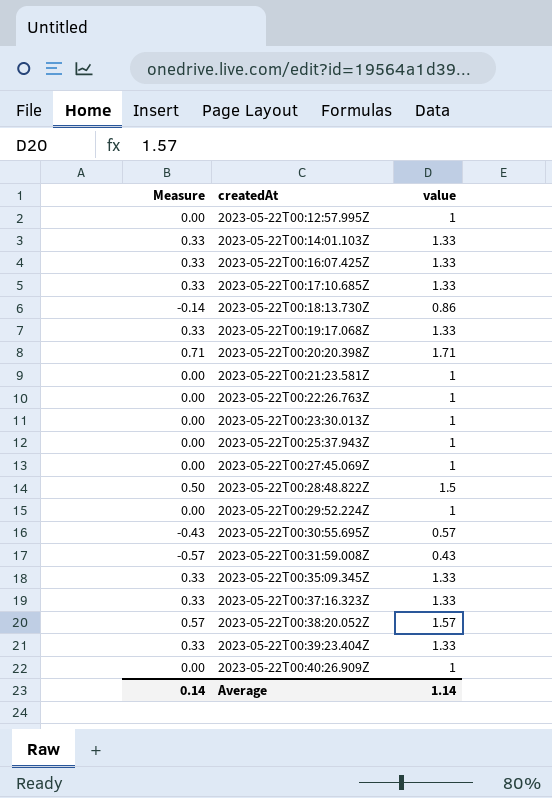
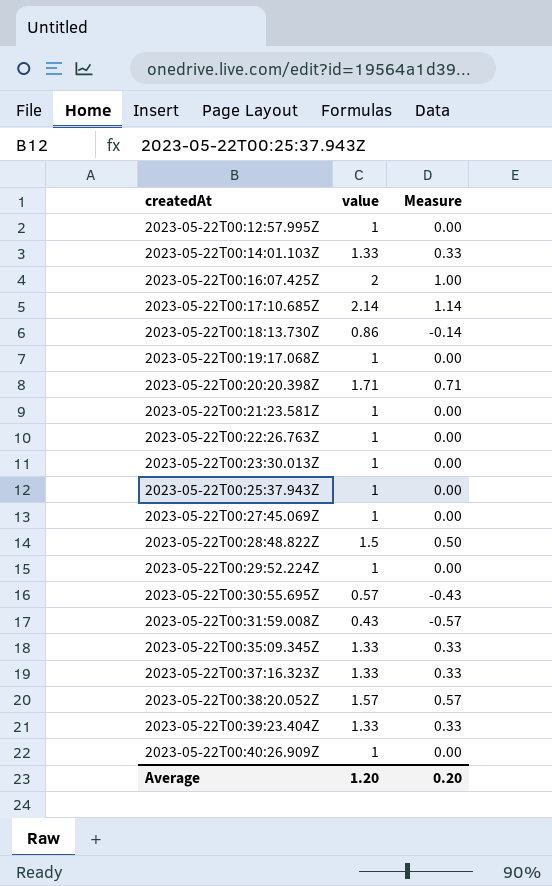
column Measure | position: 1 -> 3
2023-05-22T00:16:07.425Z | value: 1.33 -> 2
2023-05-22T00:16:07.425Z | Measure: 0.33 -> 1.00
2023-05-22T00:17:10.685Z | value: 1.33 -> 2.14
2023-05-22T00:17:10.685Z | Measure: 0.33 -> 1.14
2023-05-22T00:19:17.068Z | value: 1.33 -> 1
2023-05-22T00:19:17.068Z | Measure: 0.33 -> 0.00
Average | value: 1.14 -> 1.20
Average | Measure: 0.14 -> 0.20

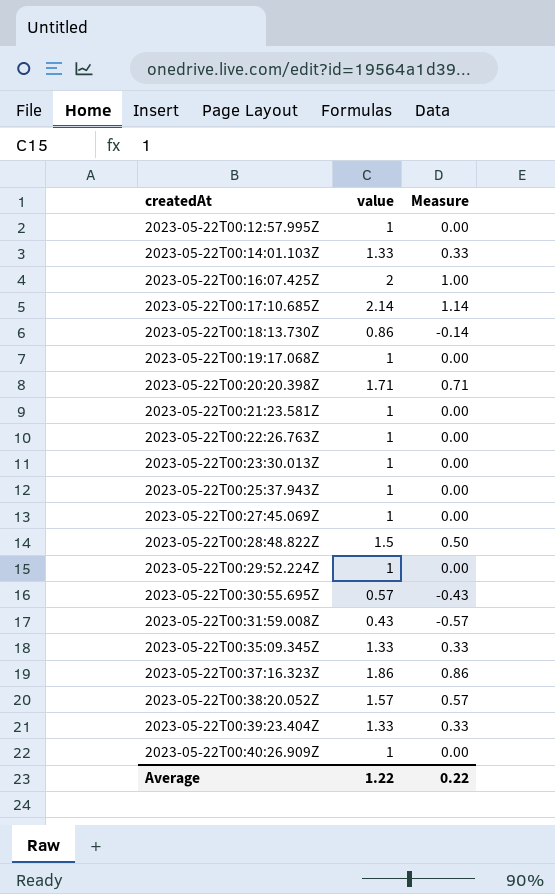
2023-05-22T00:37:16.323Z | value: 1.33 -> 1.86
2023-05-22T00:37:16.323Z | Measure: 0.33 -> 0.86
Average | value: 1.20 -> 1.22
Average | Measure: 0.20 -> 0.22

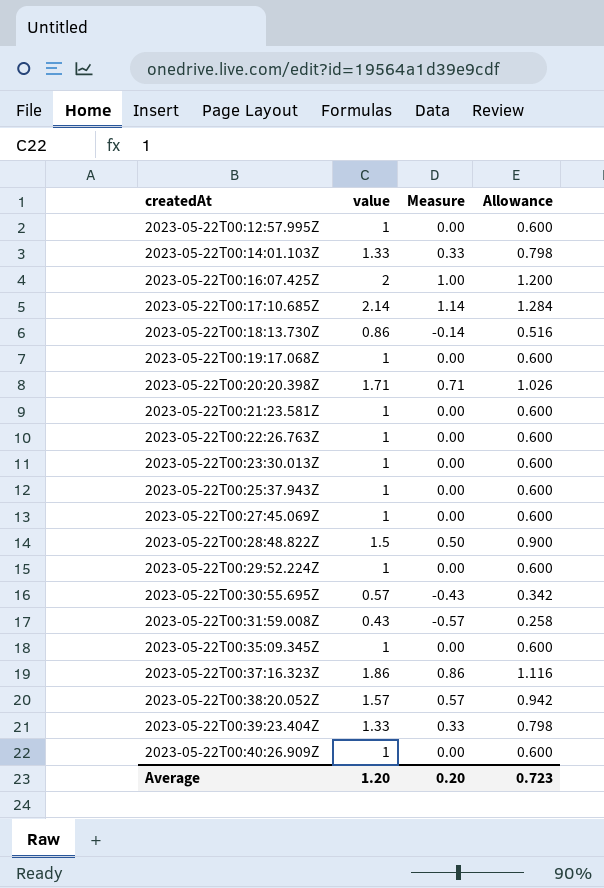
column Allowance | formula: none -> [value] * 0.6
2023-05-22T00:35:09.345Z | value: 1.33 -> 1
2023-05-22T00:35:09.345Z | Measure: 0.33 -> 0.00
Average | value: 1.22 -> 1.20
Average | Measure: 0.22 -> 0.20

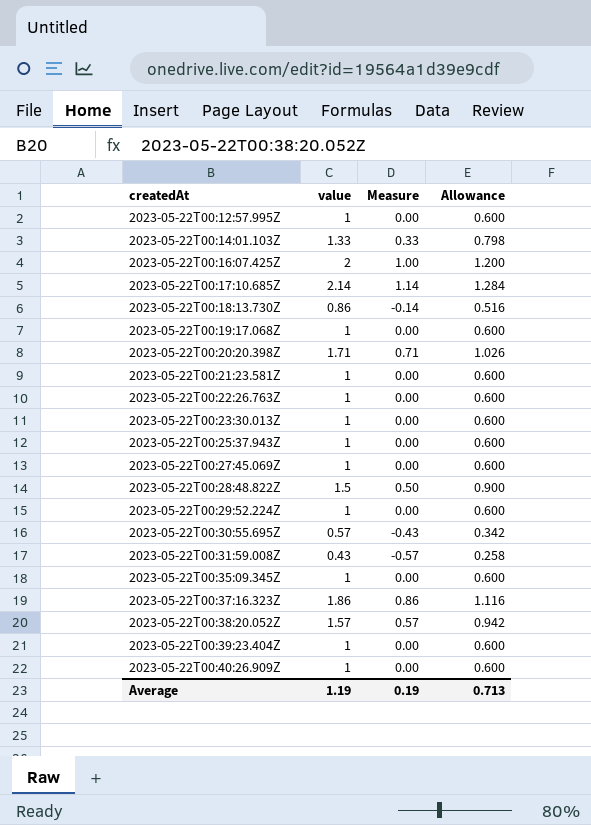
2023-05-22T00:39:23.404Z | value: 1.33 -> 1
2023-05-22T00:39:23.404Z | Measure: 0.33 -> 0.00
2023-05-22T00:39:23.404Z | Allowance: 0.798 -> 0.600
Average | value: 1.20 -> 1.19
Average | Measure: 0.20 -> 0.19
Average | Allowance: 0.723 -> 0.713

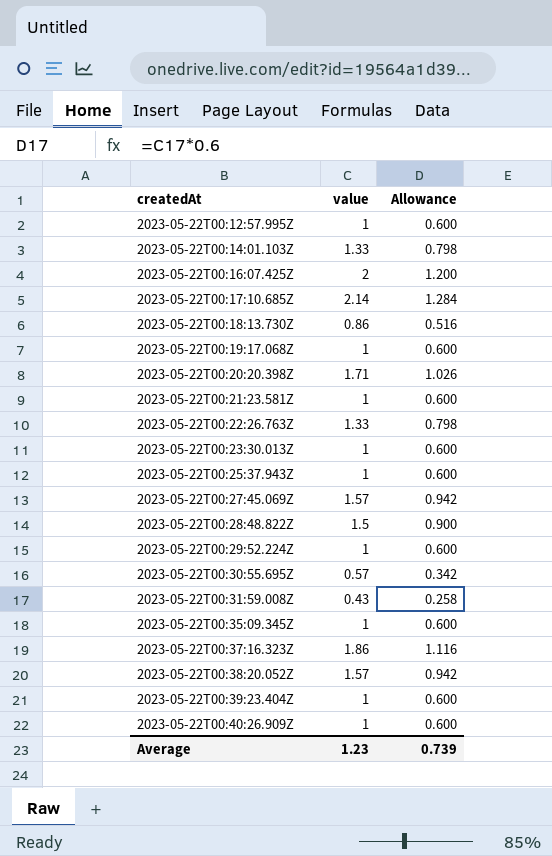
column Measure | formula: [value] - 1 -> none
2023-05-22T00:22:26.763Z | value: 1 -> 1.33
2023-05-22T00:22:26.763Z | Allowance: 0.600 -> 0.798
2023-05-22T00:27:45.069Z | value: 1 -> 1.57
2023-05-22T00:27:45.069Z | Allowance: 0.600 -> 0.942
Average | value: 1.19 -> 1.23
Average | Allowance: 0.713 -> 0.739

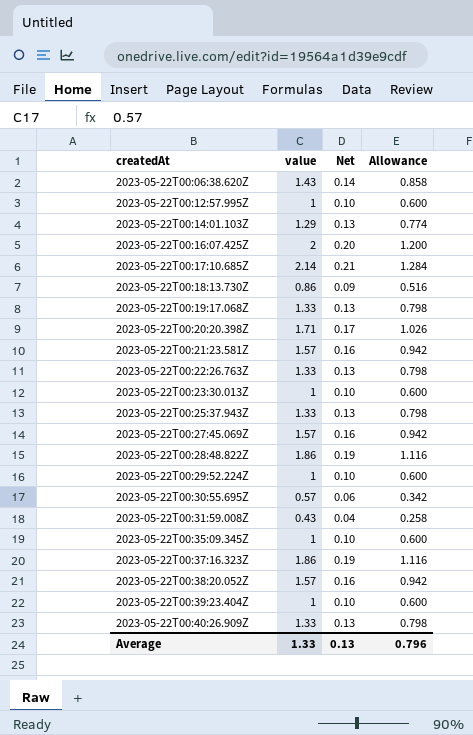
column Net | formula: none -> [value] * 0.1
row 2023-05-22T00:06:38.620Z: none -> 1.43 | 0.14 | 0.858
2023-05-22T00:14:01.103Z | value: 1.33 -> 1.29
2023-05-22T00:14:01.103Z | Allowance: 0.798 -> 0.774
2023-05-22T00:19:17.068Z | value: 1 -> 1.33
2023-05-22T00:19:17.068Z | Allowance: 0.600 -> 0.798
2023-05-22T00:21:23.581Z | value: 1 -> 1.57
2023-05-22T00:21:23.581Z | Allowance: 0.600 -> 0.942
2023-05-22T00:25:37.943Z | value: 1 -> 1.33
2023-05-22T00:25:37.943Z | Allowance: 0.600 -> 0.798
2023-05-22T00:28:48.822Z | value: 1.5 -> 1.86
2023-05-22T00:28:48.822Z | Allowance: 0.900 -> 1.116
2023-05-22T00:40:26.909Z | value: 1 -> 1.33
2023-05-22T00:40:26.909Z | Allowance: 0.600 -> 0.798
Average | value: 1.23 -> 1.33
Average | Allowance: 0.739 -> 0.796

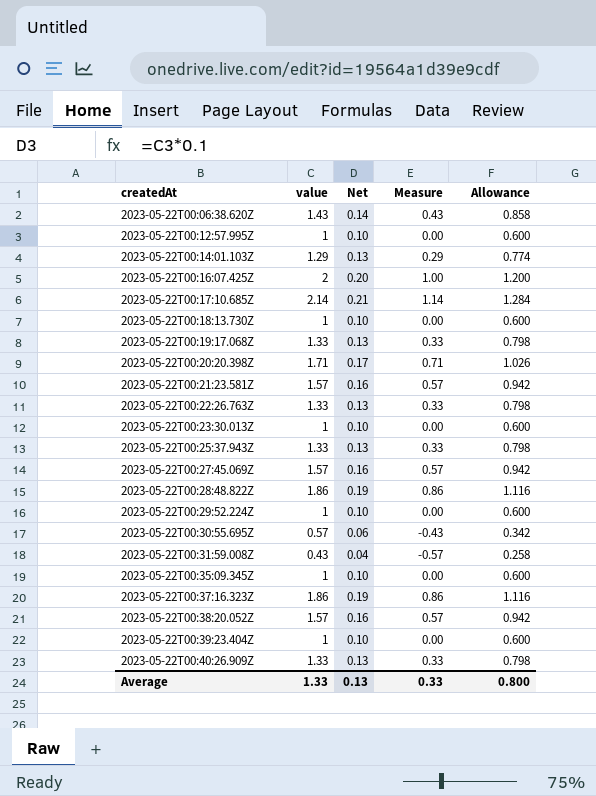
column Measure | formula: none -> [value] - 1
2023-05-22T00:18:13.730Z | value: 0.86 -> 1
2023-05-22T00:18:13.730Z | Net: 0.09 -> 0.10
2023-05-22T00:18:13.730Z | Allowance: 0.516 -> 0.600
Average | Allowance: 0.796 -> 0.800

